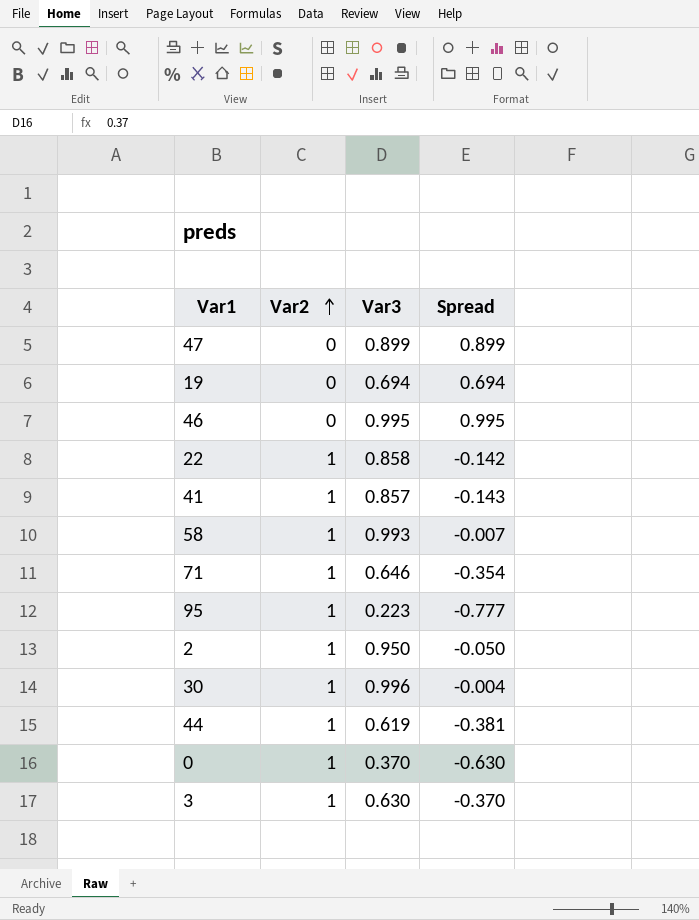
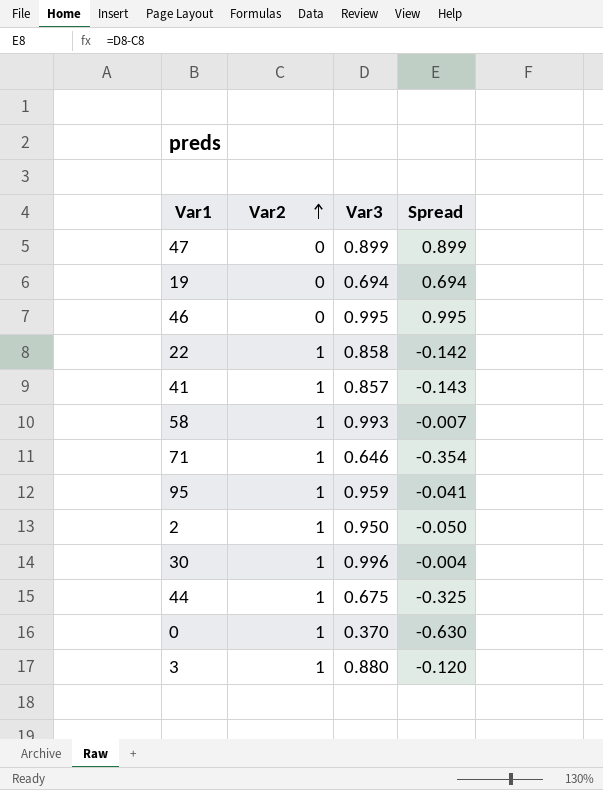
95 | Var3: 0.223 -> 0.959
95 | Spread: -0.777 -> -0.041
44 | Var3: 0.619 -> 0.675
44 | Spread: -0.381 -> -0.325
3 | Var3: 0.630 -> 0.880
3 | Spread: -0.370 -> -0.120

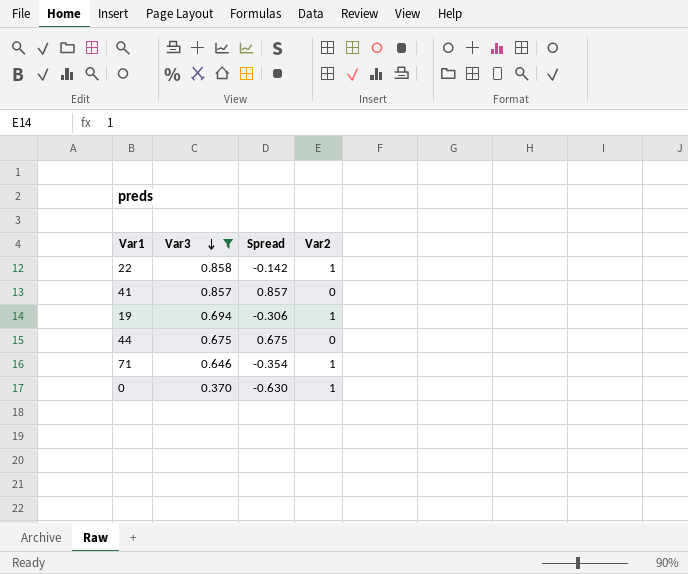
filter: none -> Var3 <= 0.858
row order: Var2 ascending -> Var3 descending
column Var2 | position: 2 -> 4
41 | Spread: -0.143 -> 0.857
41 | Var2: 1 -> 0
19 | Spread: 0.694 -> -0.306
19 | Var2: 0 -> 1
44 | Spread: -0.325 -> 0.675
44 | Var2: 1 -> 0

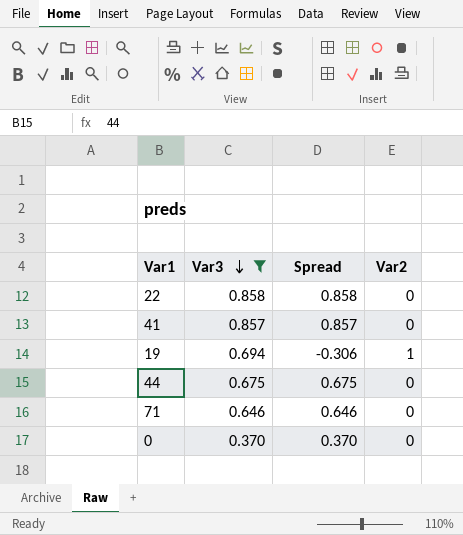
22 | Spread: -0.142 -> 0.858
22 | Var2: 1 -> 0
71 | Spread: -0.354 -> 0.646
71 | Var2: 1 -> 0
0 | Spread: -0.630 -> 0.370
0 | Var2: 1 -> 0

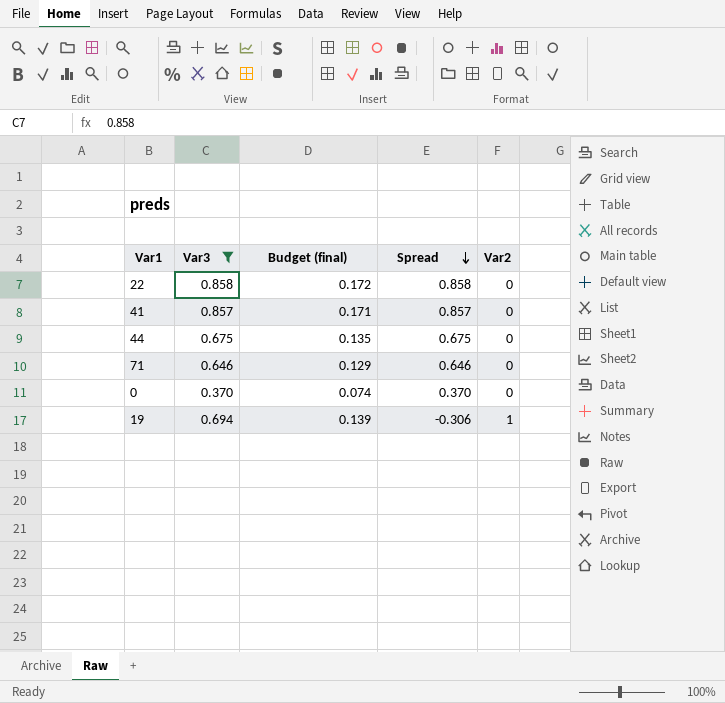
row order: Var3 descending -> Spread descending
column Budget (final) | formula: none -> [Var3] * 0.2

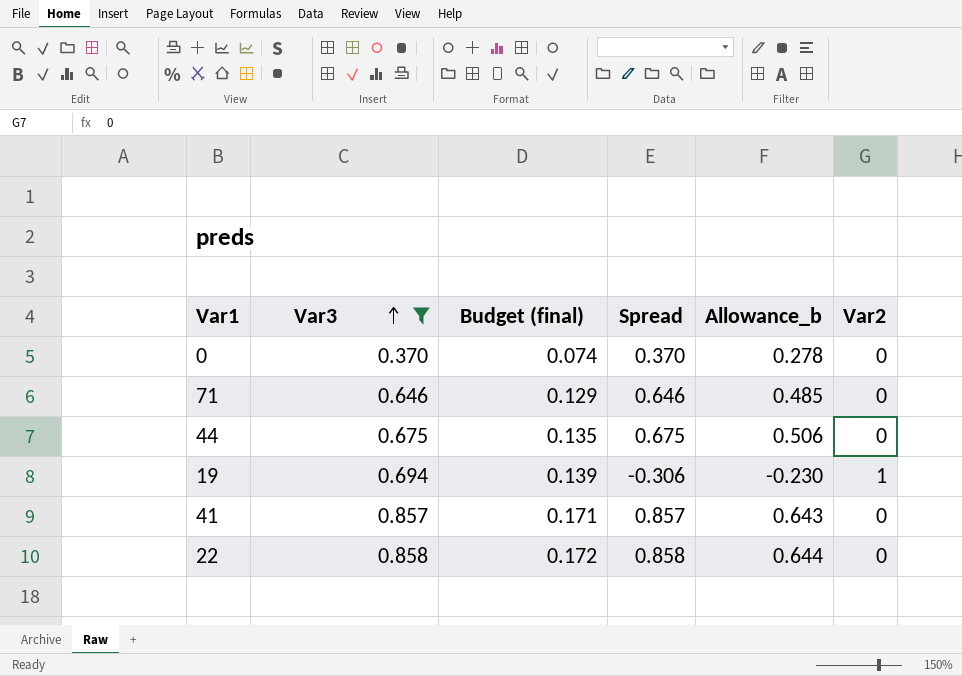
row order: Spread descending -> Var3 ascending
column Allowance_b | formula: none -> [Spread] * 0.75

